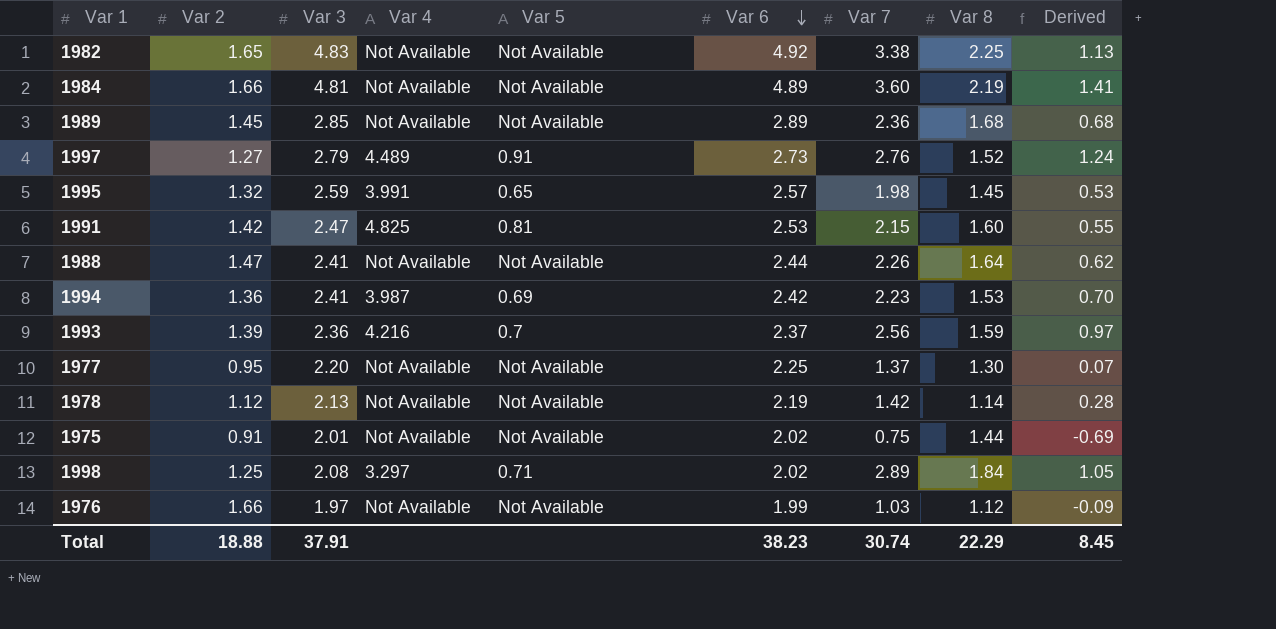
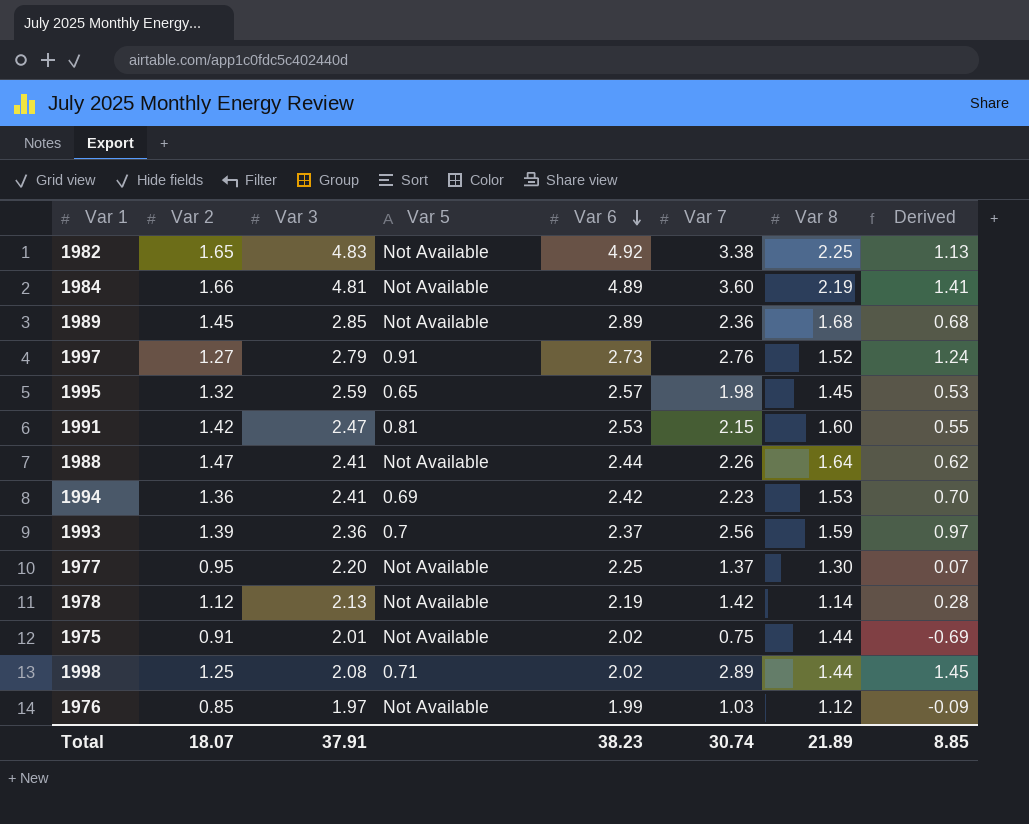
column Var 4 | position: 4 -> none
1998 | Var 8: 1.84 -> 1.44
1998 | Derived: 1.05 -> 1.45
1976 | Var 2: 1.66 -> 0.85
Total | Var 2: 18.88 -> 18.07
Total | Var 8: 22.29 -> 21.89
Total | Derived: 8.45 -> 8.85

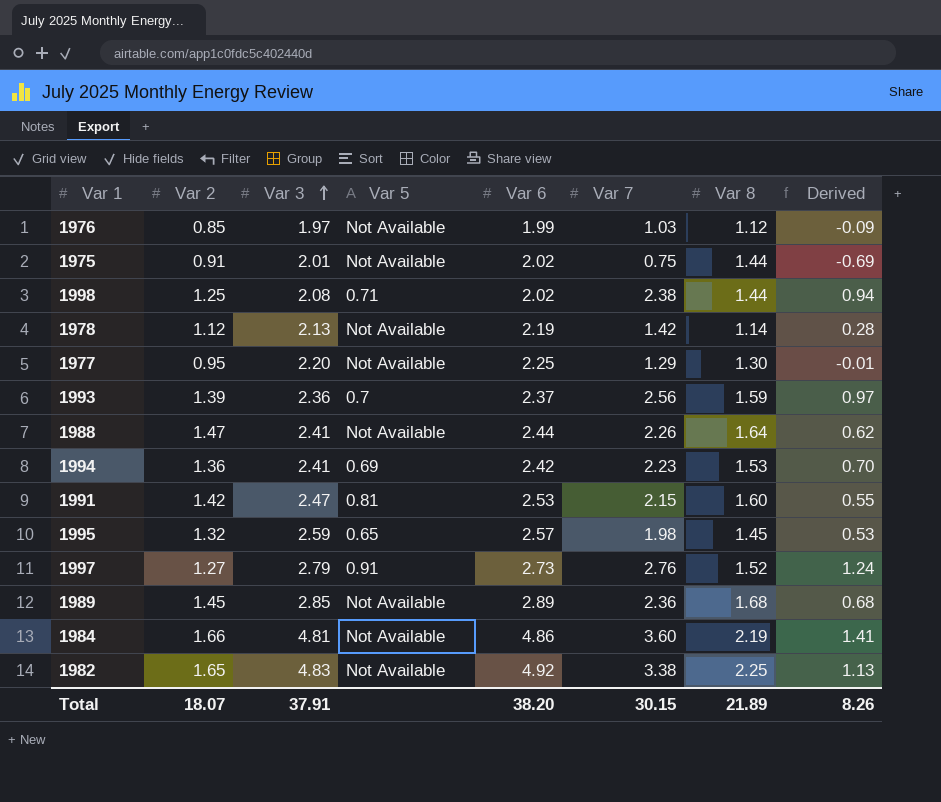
row order: Var 6 descending -> Var 3 ascending
1998 | Var 7: 2.89 -> 2.38
1998 | Derived: 1.45 -> 0.94
1977 | Var 7: 1.37 -> 1.29
1977 | Derived: 0.07 -> -0.01
1984 | Var 6: 4.89 -> 4.86
Total | Var 6: 38.23 -> 38.20
Total | Var 7: 30.74 -> 30.15
Total | Derived: 8.85 -> 8.26

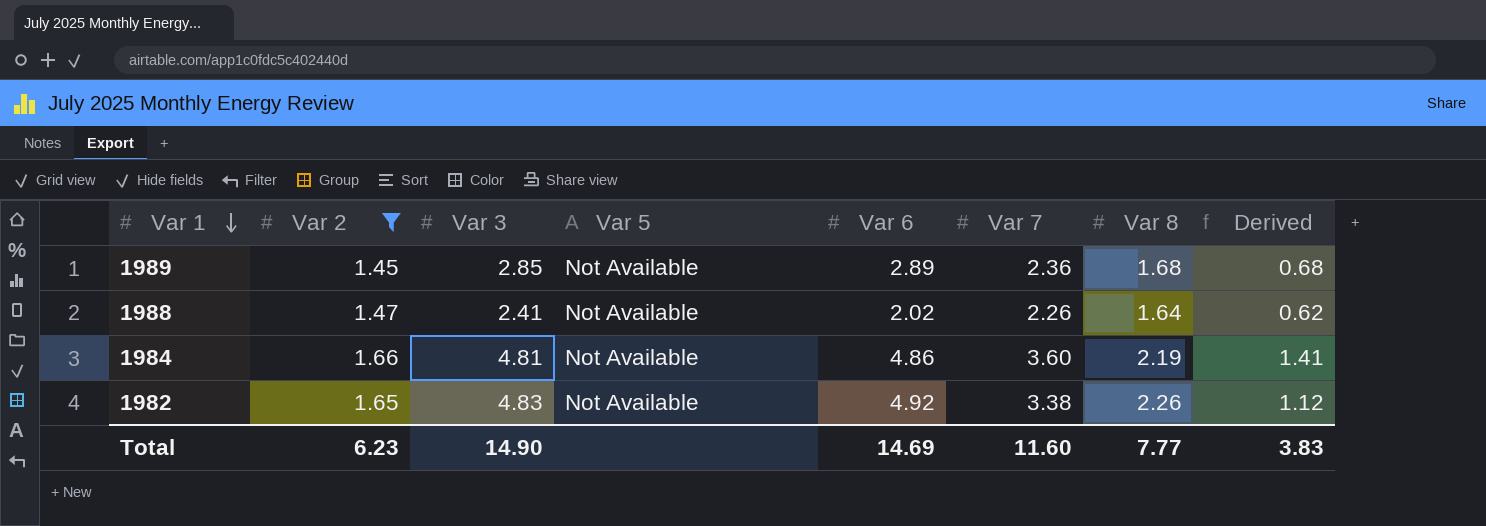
filter: none -> Var 2 >= 1.45
row order: Var 3 ascending -> Var 1 descending
1988 | Var 6: 2.44 -> 2.02
1982 | Var 8: 2.25 -> 2.26
1982 | Derived: 1.13 -> 1.12
Total | Var 2: 18.07 -> 6.23
Total | Var 3: 37.91 -> 14.90
Total | Var 6: 38.20 -> 14.69
Total | Var 7: 30.15 -> 11.60
Total | Var 8: 21.89 -> 7.77
Total | Derived: 8.26 -> 3.83

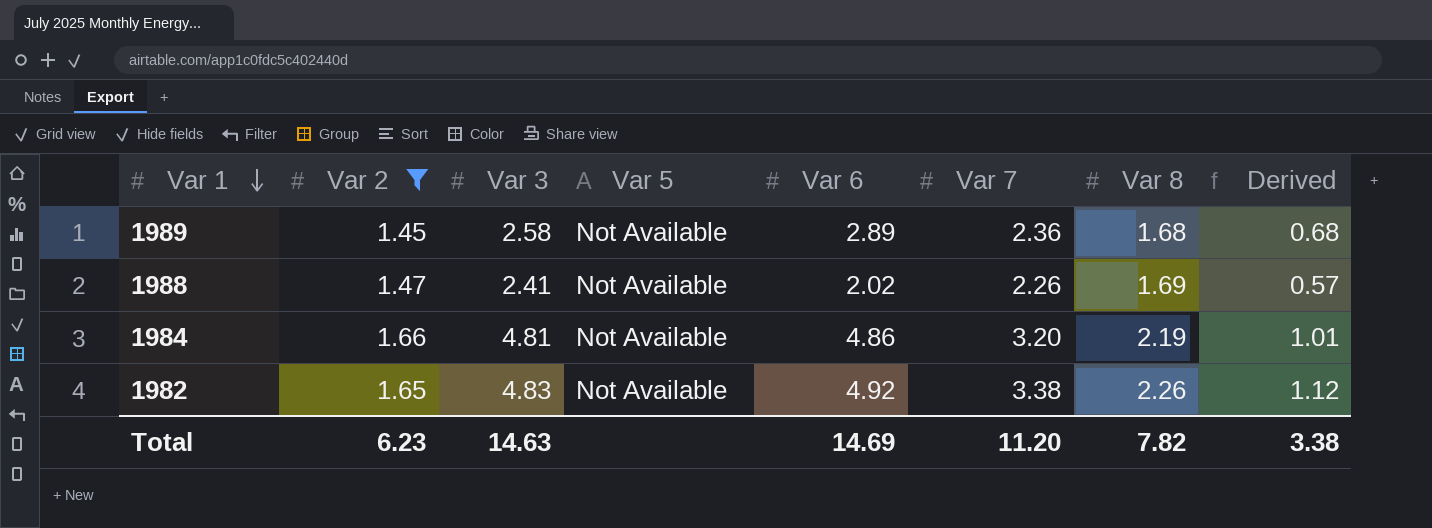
1989 | Var 3: 2.85 -> 2.58
1988 | Var 8: 1.64 -> 1.69
1988 | Derived: 0.62 -> 0.57
1984 | Var 7: 3.60 -> 3.20
1984 | Derived: 1.41 -> 1.01
Total | Var 3: 14.90 -> 14.63
Total | Var 7: 11.60 -> 11.20
Total | Var 8: 7.77 -> 7.82
Total | Derived: 3.83 -> 3.38

